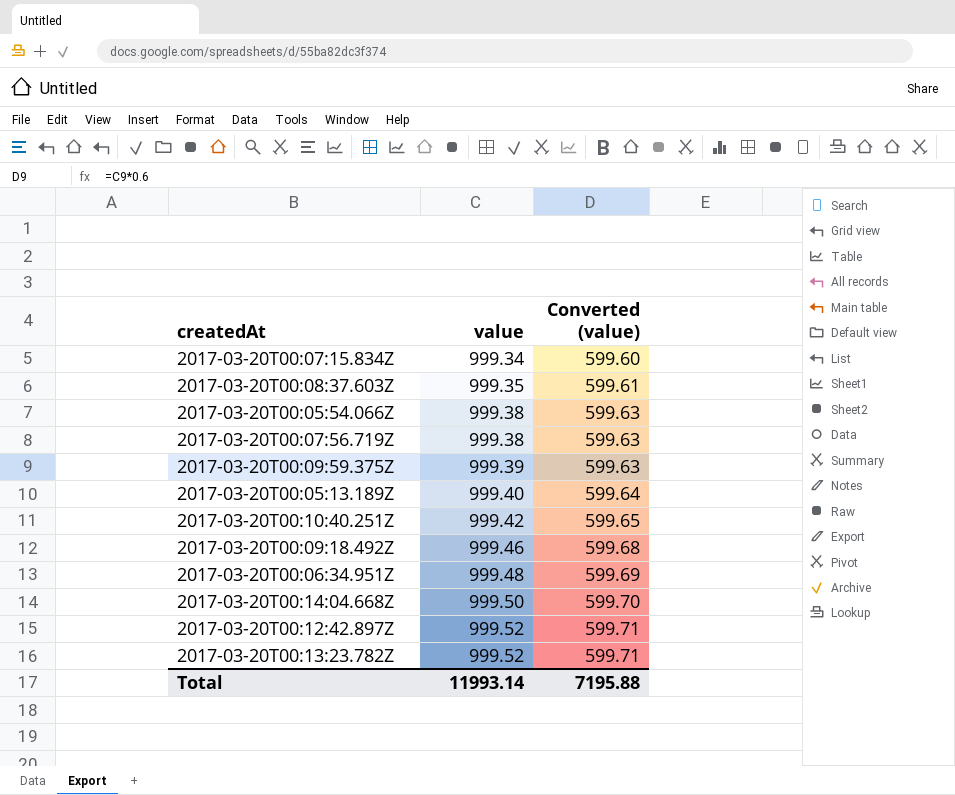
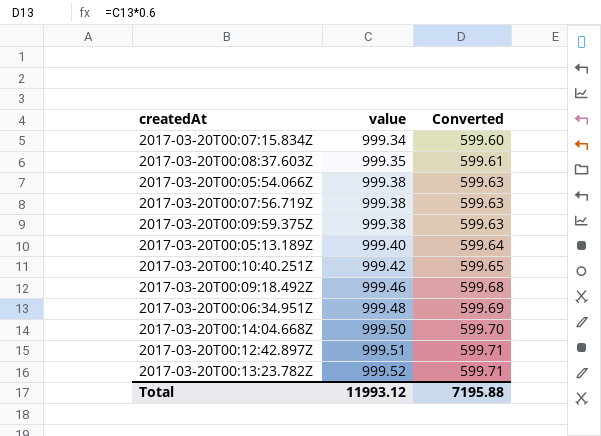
column name: Converted (value) -> Converted
2017-03-20T00:09:59.375Z | value: 999.39 -> 999.38
2017-03-20T00:12:42.897Z | value: 999.52 -> 999.51
Total | value: 11993.14 -> 11993.12

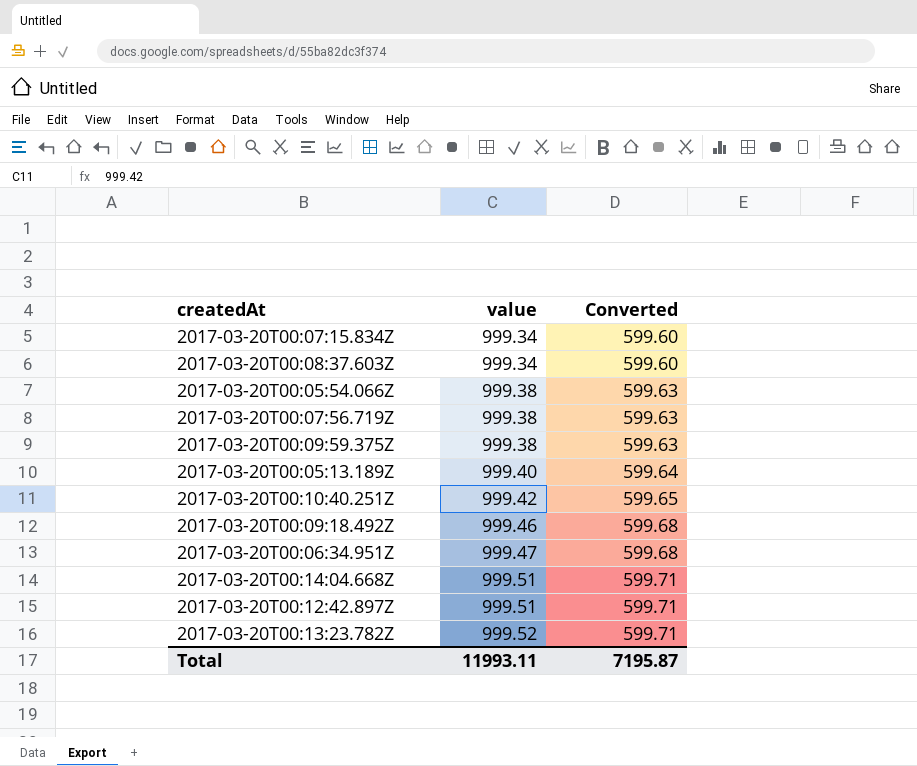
2017-03-20T00:08:37.603Z | value: 999.35 -> 999.34
2017-03-20T00:08:37.603Z | Converted: 599.61 -> 599.60
2017-03-20T00:06:34.951Z | value: 999.48 -> 999.47
2017-03-20T00:06:34.951Z | Converted: 599.69 -> 599.68
2017-03-20T00:14:04.668Z | value: 999.50 -> 999.51
2017-03-20T00:14:04.668Z | Converted: 599.70 -> 599.71
Total | value: 11993.12 -> 11993.11
Total | Converted: 7195.88 -> 7195.87

